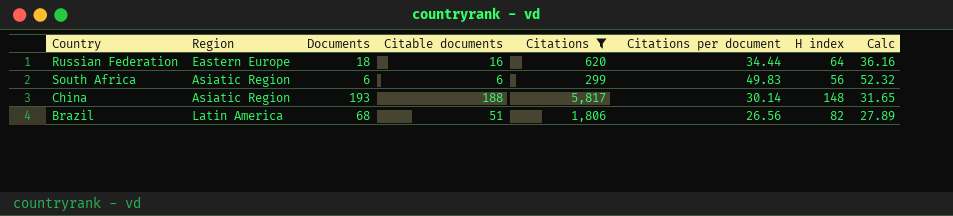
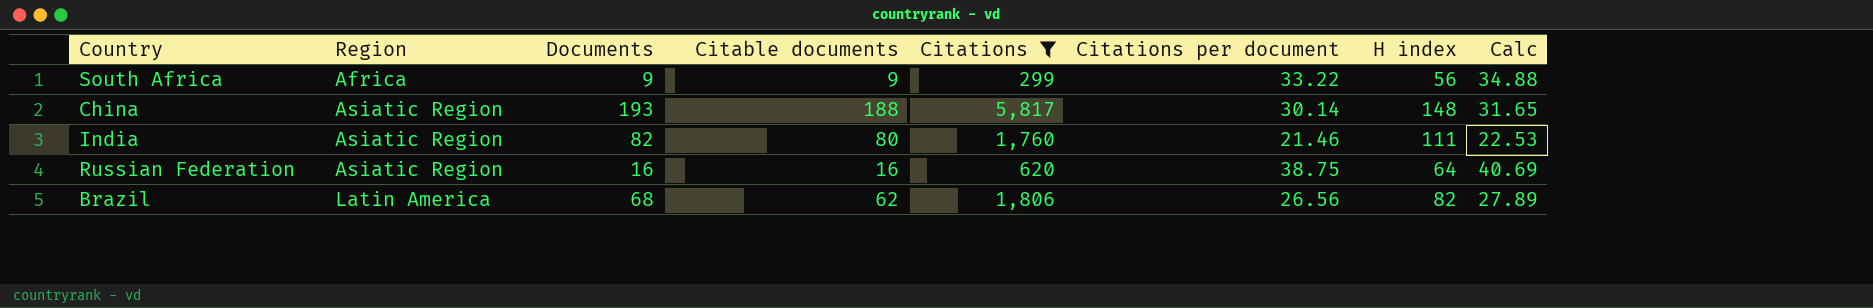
row order: none -> Region ascending
South Africa | Region: Asiatic Region -> Africa
South Africa | Documents: 6 -> 9
South Africa | Citable documents: 6 -> 9
South Africa | Citations per document: 49.83 -> 33.22
South Africa | Calc: 52.32 -> 34.88
row India: none -> Asiatic Region | 82 | 80 | 1,760 | 21.46 | 111 | 22.53
Russian Federation | Region: Eastern Europe -> Asiatic Region
Russian Federation | Documents: 18 -> 16
Russian Federation | Citations per document: 34.44 -> 38.75
Russian Federation | Calc: 36.16 -> 40.69
Brazil | Citable documents: 51 -> 62

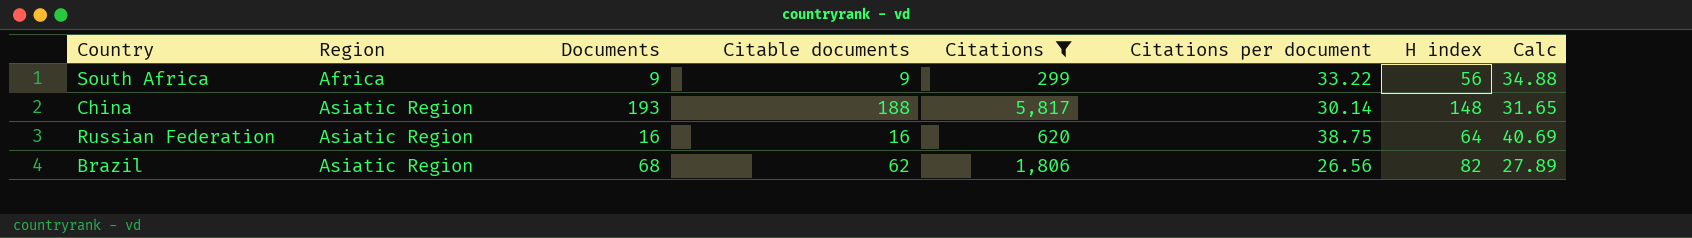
row India: Asiatic Region | 82 | 80 | 1,760 | 21.46 | 111 | 22.53 -> none
Brazil | Region: Latin America -> Asiatic Region

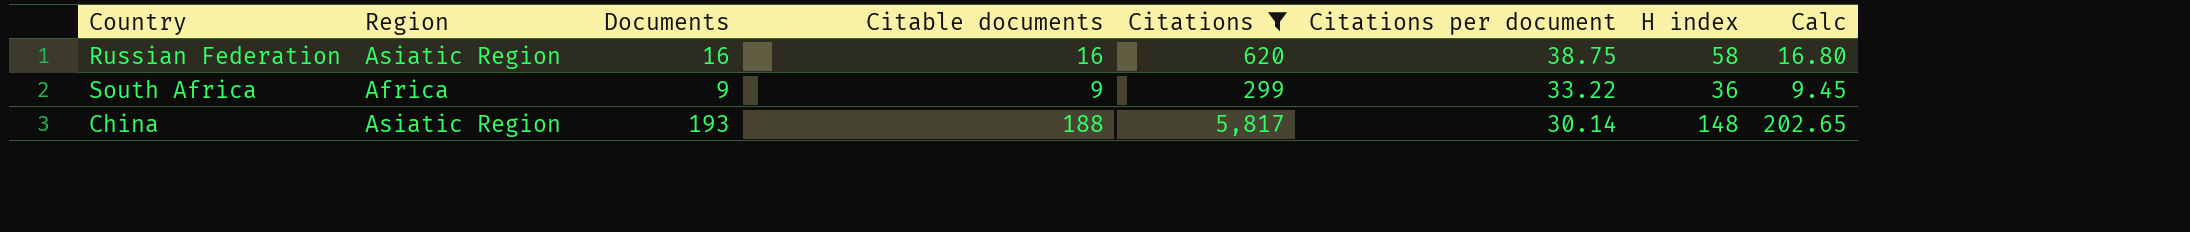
row order: Region ascending -> Citations per document descending
column Calc | formula: [Citations per document] * 1.05 -> [Documents] * 1.05
row Brazil: Asiatic Region | 68 | 62 | 1,806 | 26.56 | 82 | 27.89 -> none
Russian Federation | H index: 64 -> 58
South Africa | H index: 56 -> 36

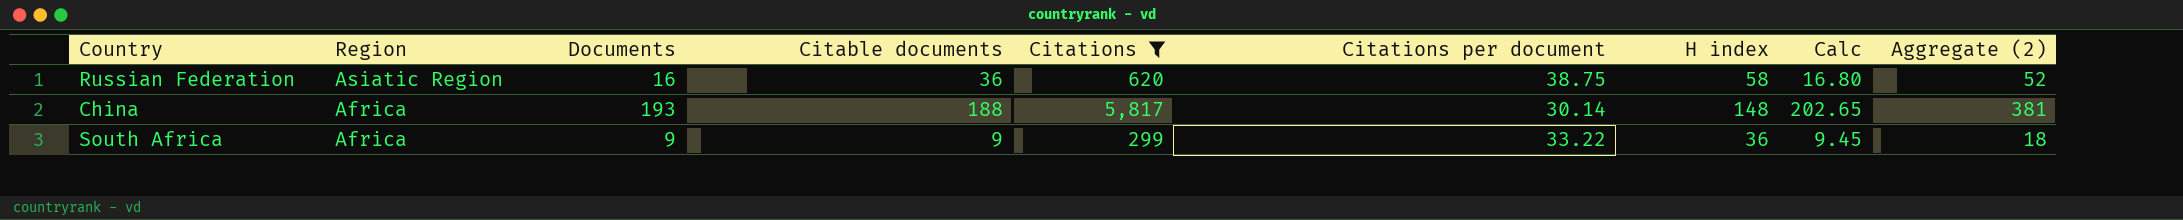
row order: Citations per document descending -> Region descending
column Aggregate (2) | formula: none -> [Documents] + [Citable documents]
Russian Federation | Citable documents: 16 -> 36
China | Region: Asiatic Region -> Africa

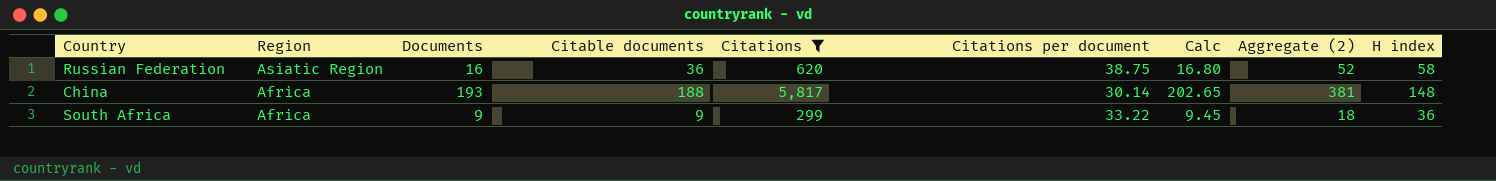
column H index | position: 7 -> 9

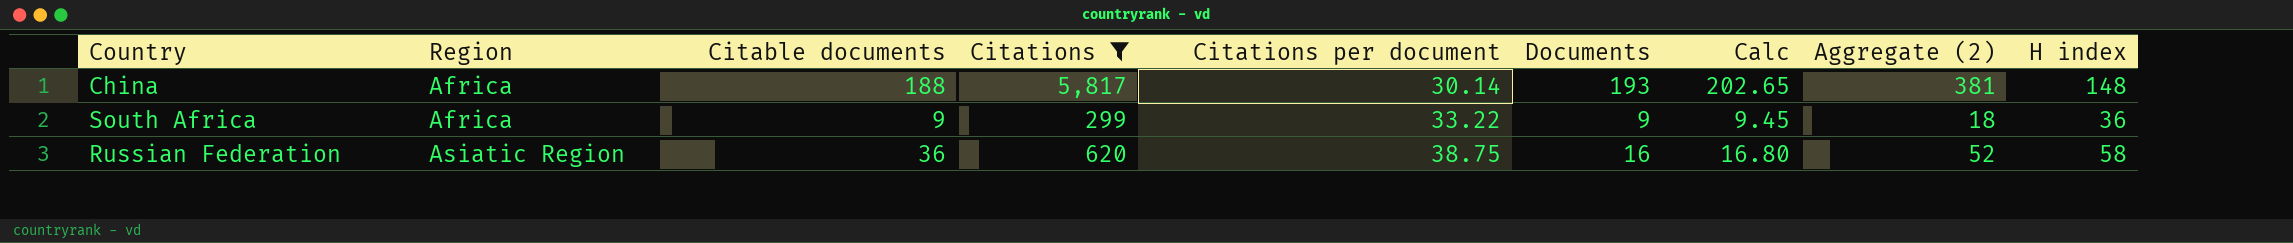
row order: Region descending -> Region ascending
column Documents | position: 3 -> 6

